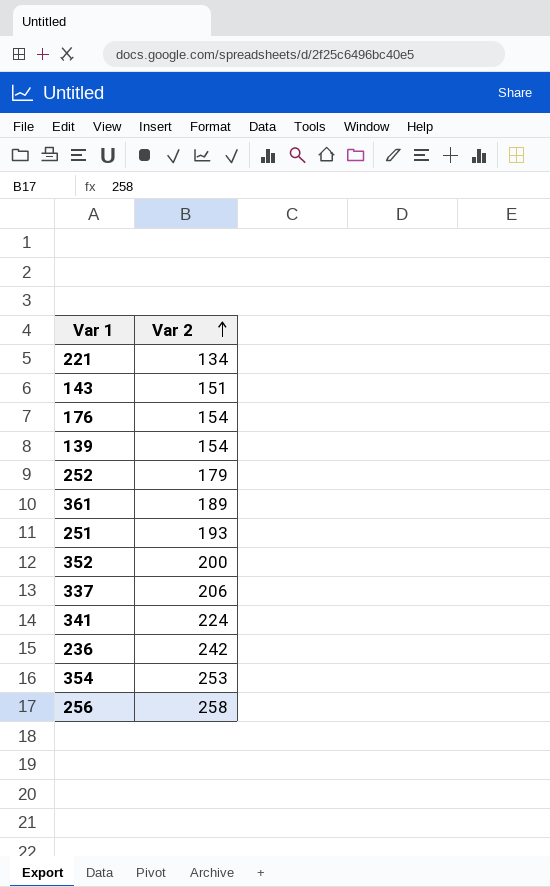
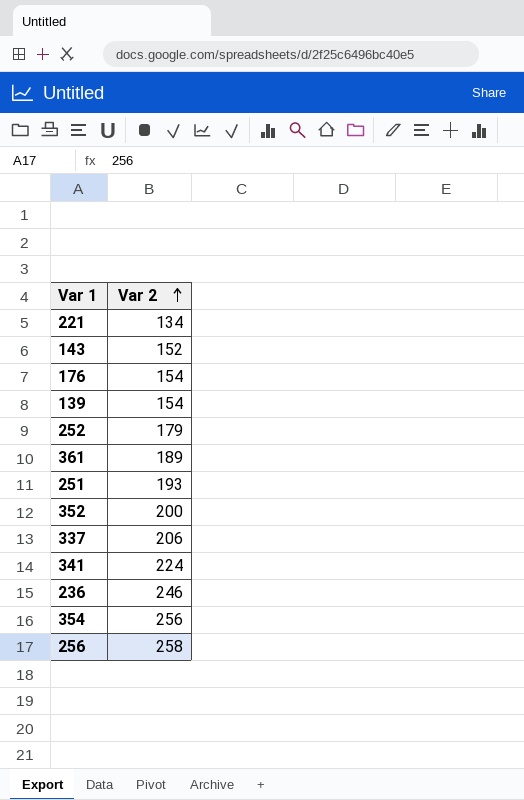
143 | Var 2: 151 -> 152
236 | Var 2: 242 -> 246
354 | Var 2: 253 -> 256

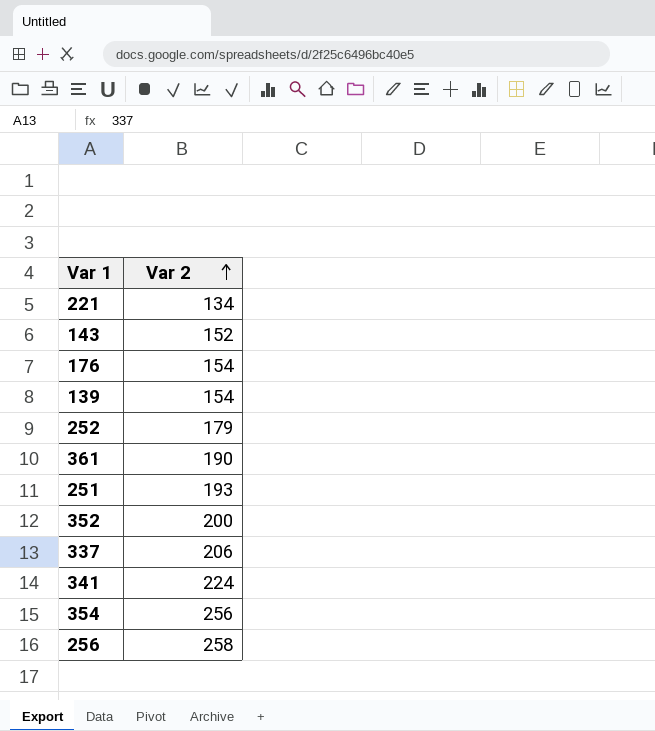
row 236: 246 -> none
361 | Var 2: 189 -> 190

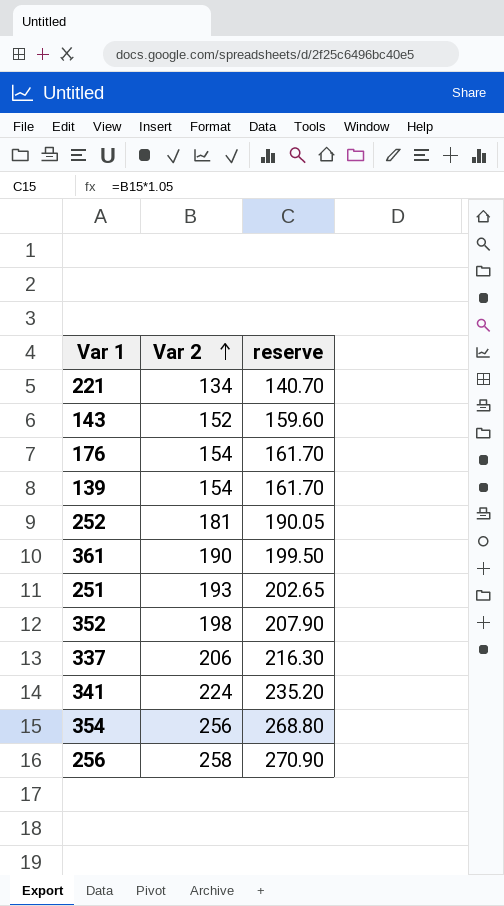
column reserve | formula: none -> [Var 2] * 1.05
252 | Var 2: 179 -> 181
352 | Var 2: 200 -> 198

